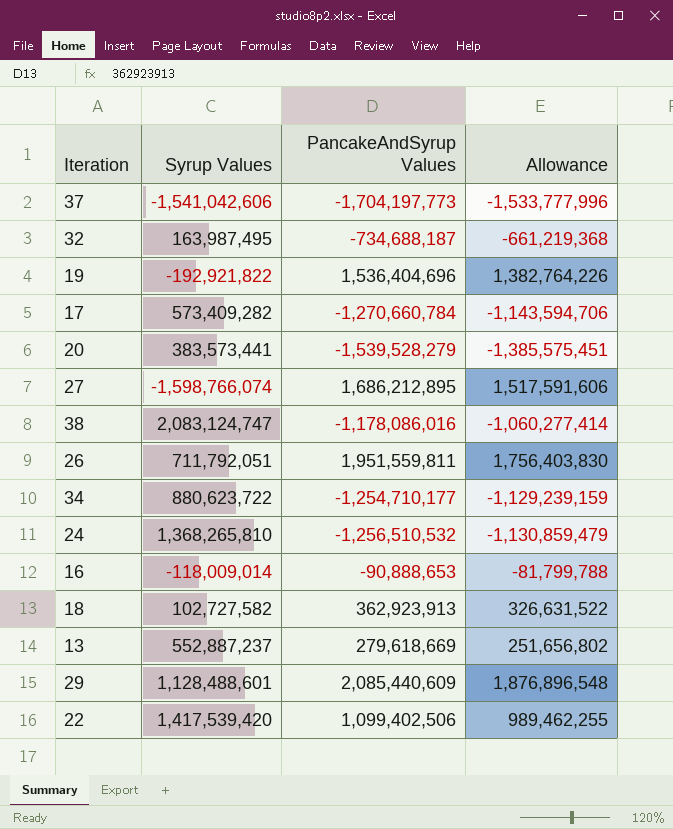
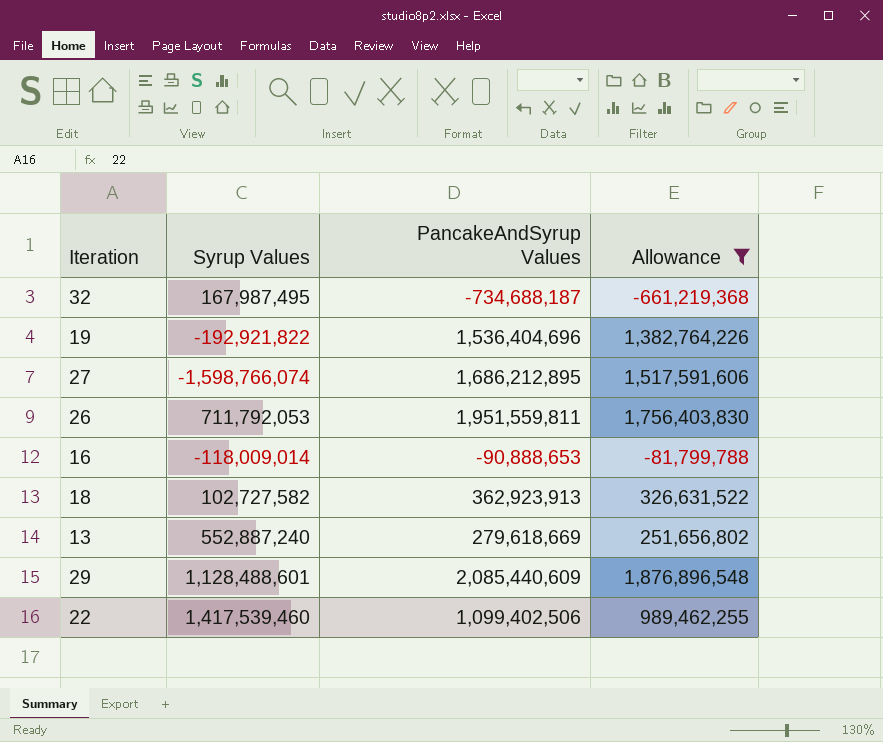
filter: none -> Allowance >= -661,219,368
32 | Syrup Values: 163,987,495 -> 167,987,495
26 | Syrup Values: 711,792,051 -> 711,792,053
13 | Syrup Values: 552,887,237 -> 552,887,240
22 | Syrup Values: 1,417,539,420 -> 1,417,539,460

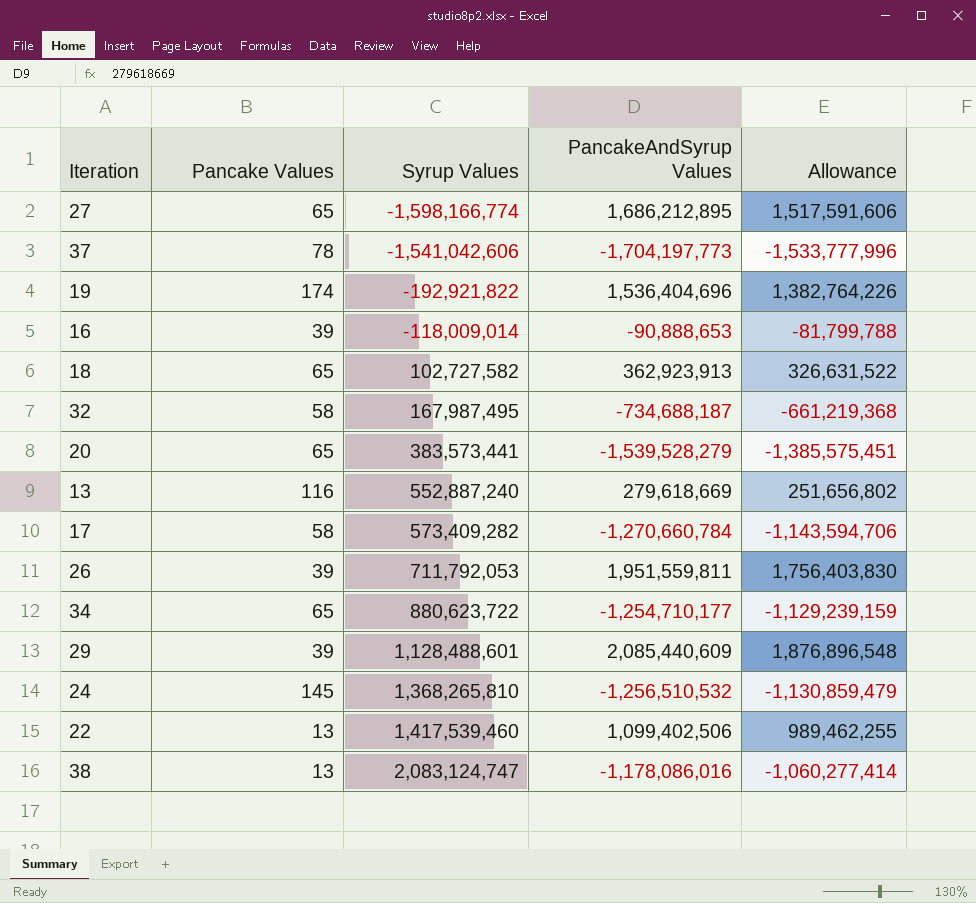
filter: Allowance >= -661,219,368 -> none
row order: none -> Syrup Values ascending
column Pancake Values | position: none -> 2
27 | Syrup Values: -1,598,766,074 -> -1,598,166,774

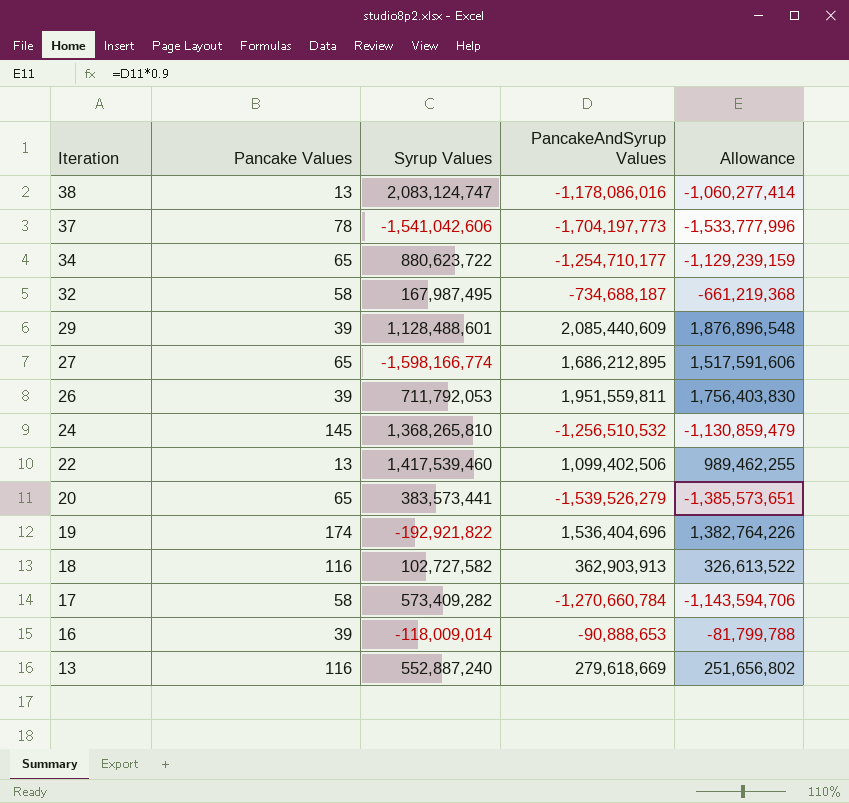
row order: Syrup Values ascending -> Iteration descending
20 | PancakeAndSyrup Values: -1,539,528,279 -> -1,539,526,279
20 | Allowance: -1,385,575,451 -> -1,385,573,651
18 | Pancake Values: 65 -> 116
18 | PancakeAndSyrup Values: 362,923,913 -> 362,903,913
18 | Allowance: 326,631,522 -> 326,613,522

